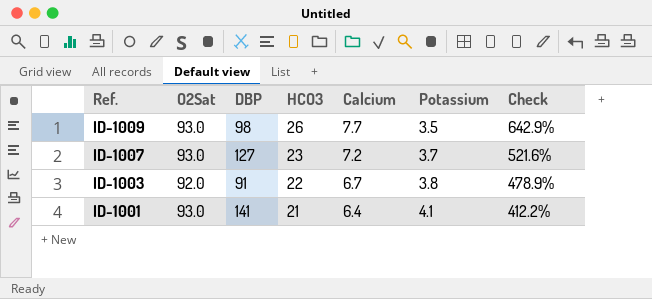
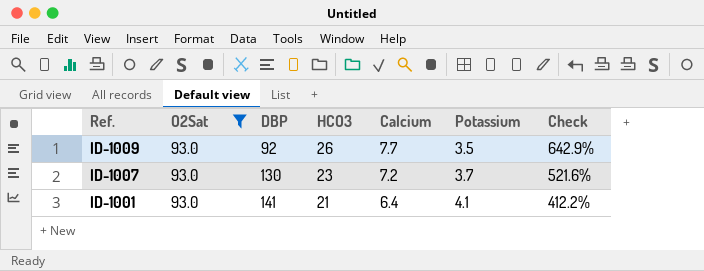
filter: none -> O2Sat = 93.0
ID-1009 | DBP: 98 -> 92
ID-1007 | DBP: 127 -> 130

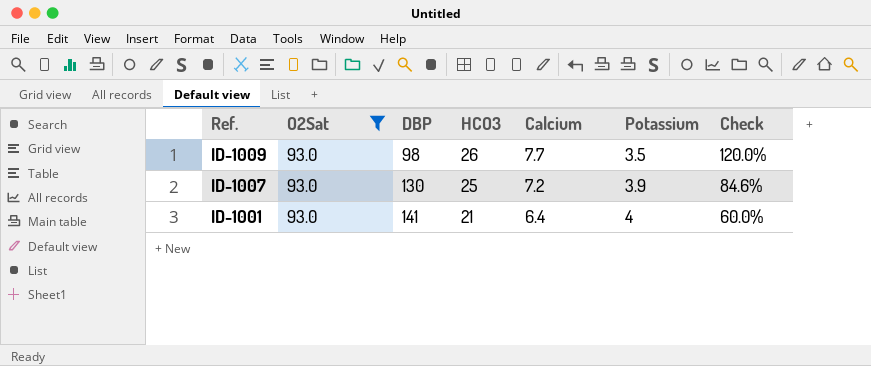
column Check | formula: ([HCO3] - [Potassium]) / [Potassium] -> ([Calcium] - [Potassium]) / [Potassium]
ID-1009 | DBP: 92 -> 98
ID-1007 | HCO3: 23 -> 25
ID-1007 | Potassium: 3.7 -> 3.9
ID-1001 | Potassium: 4.1 -> 4

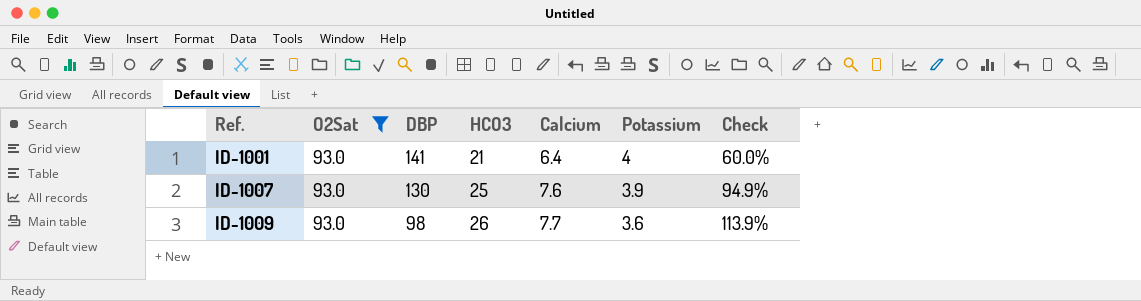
row order: Ref. descending -> Ref. ascending
ID-1007 | Calcium: 7.2 -> 7.6
ID-1007 | Check: 84.6% -> 94.9%
ID-1009 | Potassium: 3.5 -> 3.6
ID-1009 | Check: 120.0% -> 113.9%

